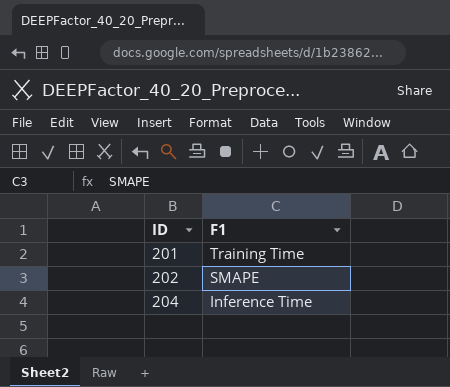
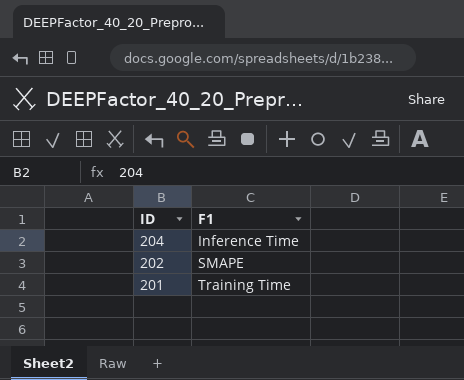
row order: ID ascending -> ID descending

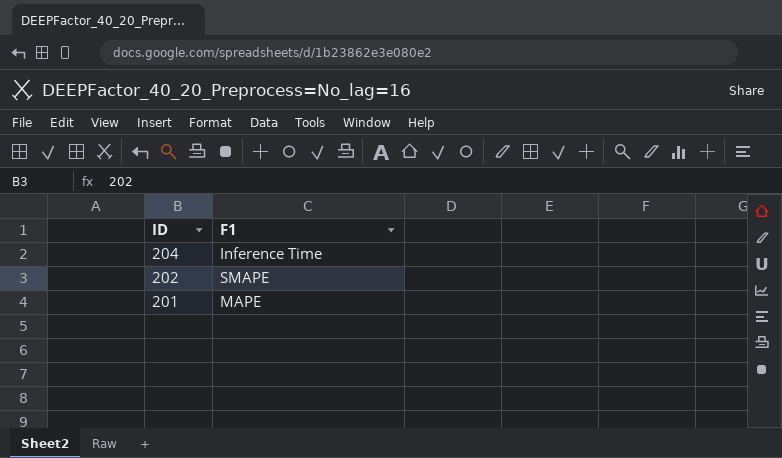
201 | F1: Training Time -> MAPE

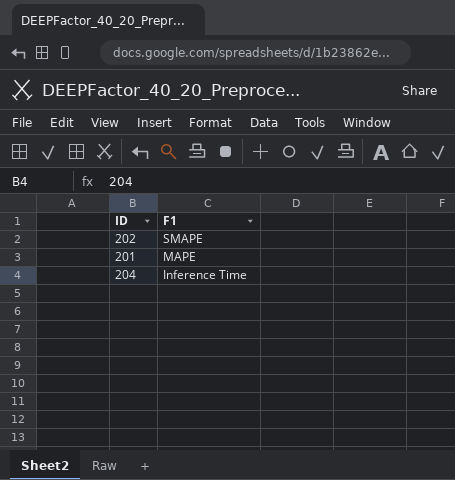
row order: ID descending -> F1 descending

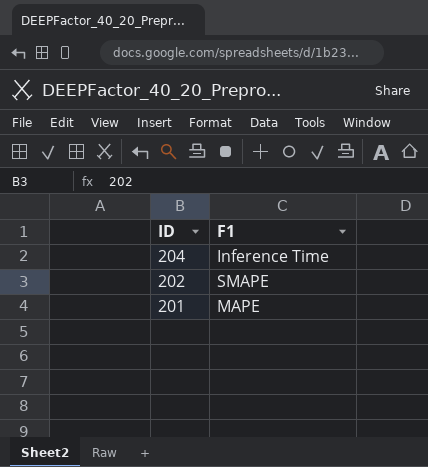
row order: F1 descending -> ID descending

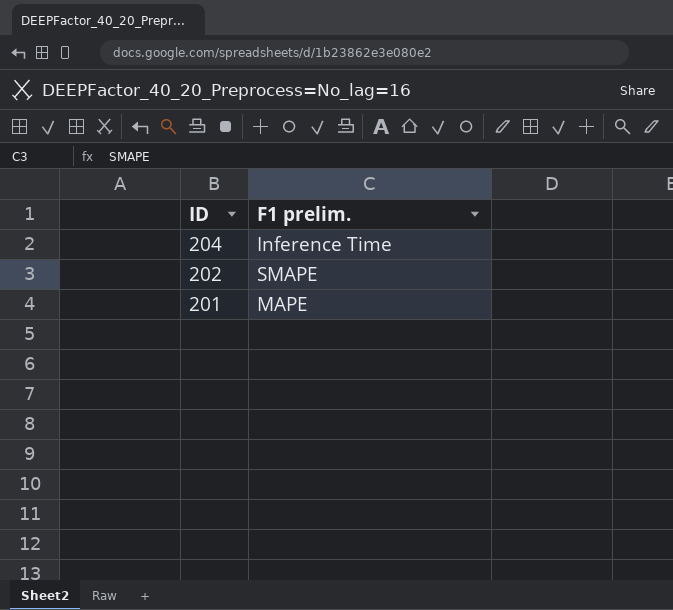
column name: F1 -> F1 prelim.

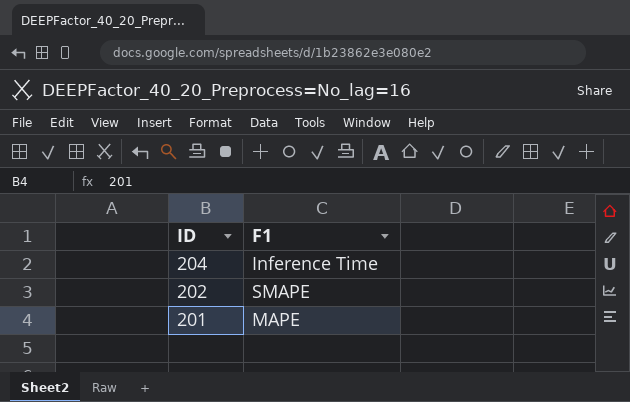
column name: F1 prelim. -> F1

